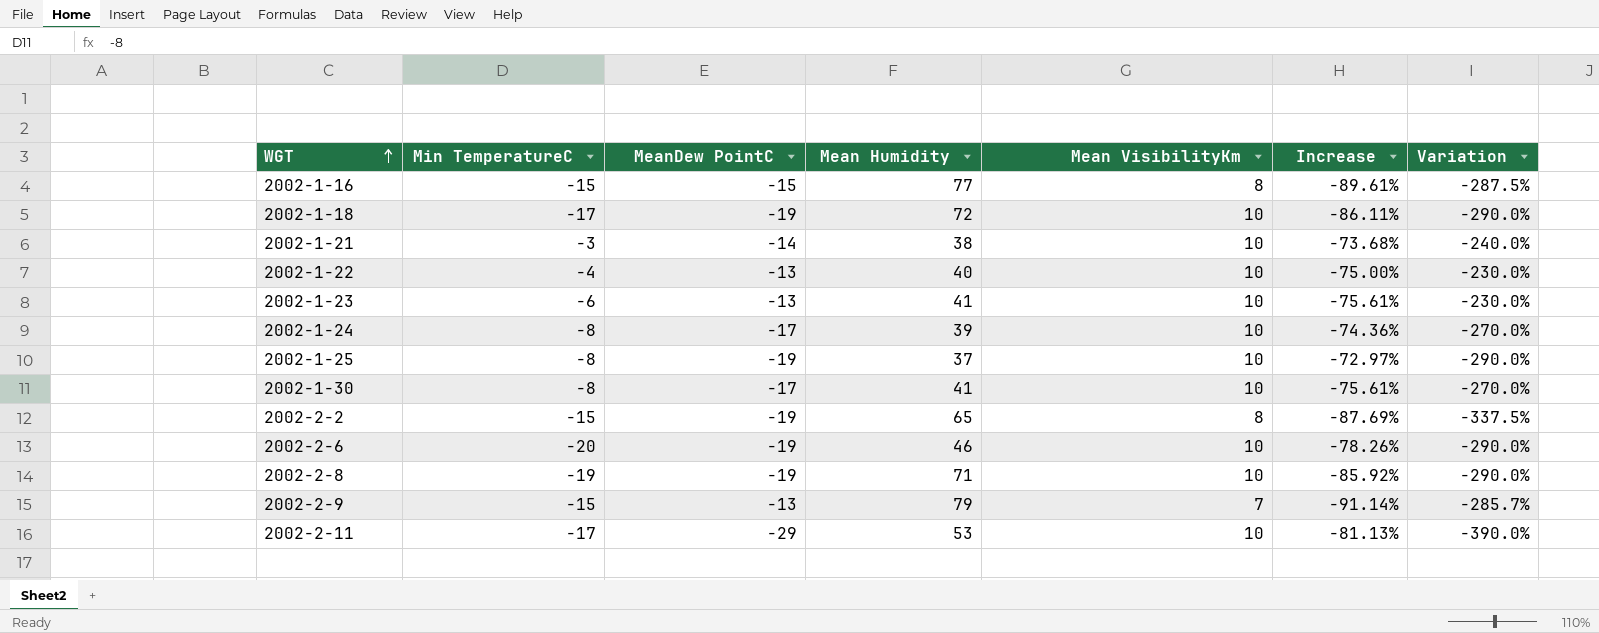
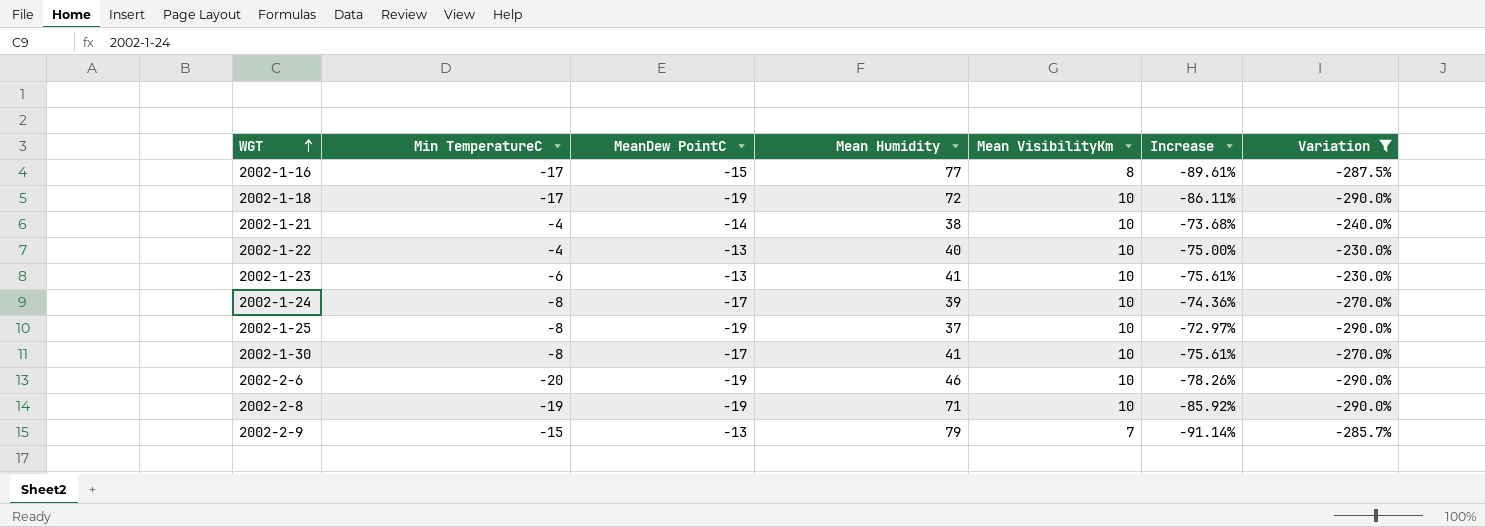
filter: none -> Variation >= -290.0%
2002-1-16 | Min TemperatureC: -15 -> -17
2002-1-21 | Min TemperatureC: -3 -> -4

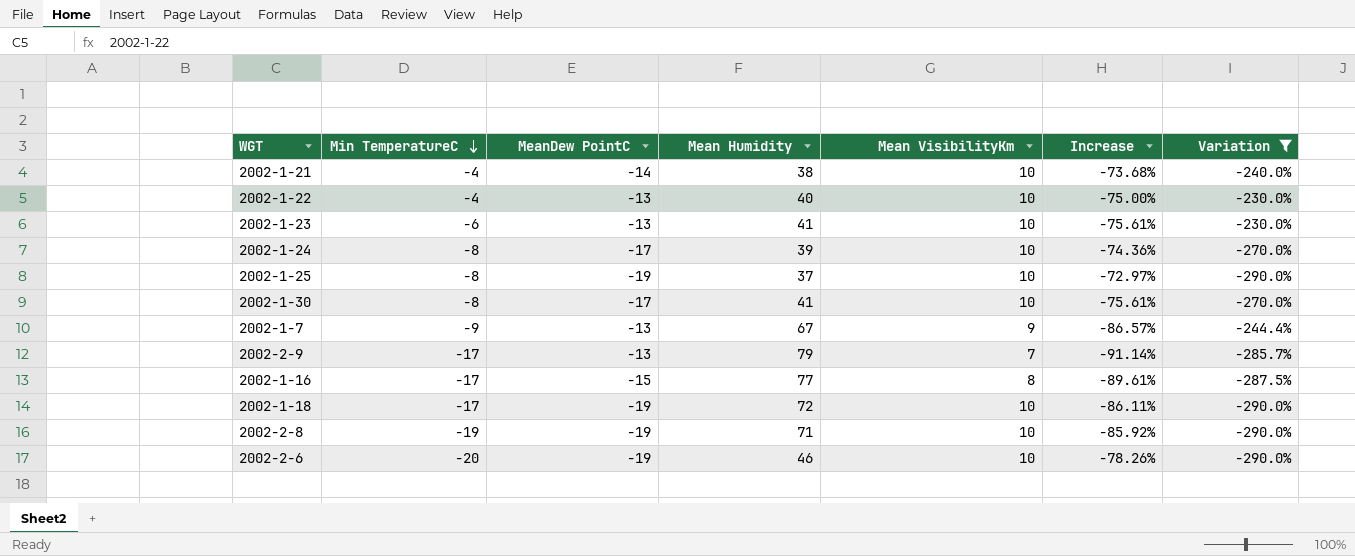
row order: WGT ascending -> Min TemperatureC descending
row 2002-1-7: none -> -9 | -13 | 67 | 9 | -86.57% | -244.4%
2002-2-9 | Min TemperatureC: -15 -> -17

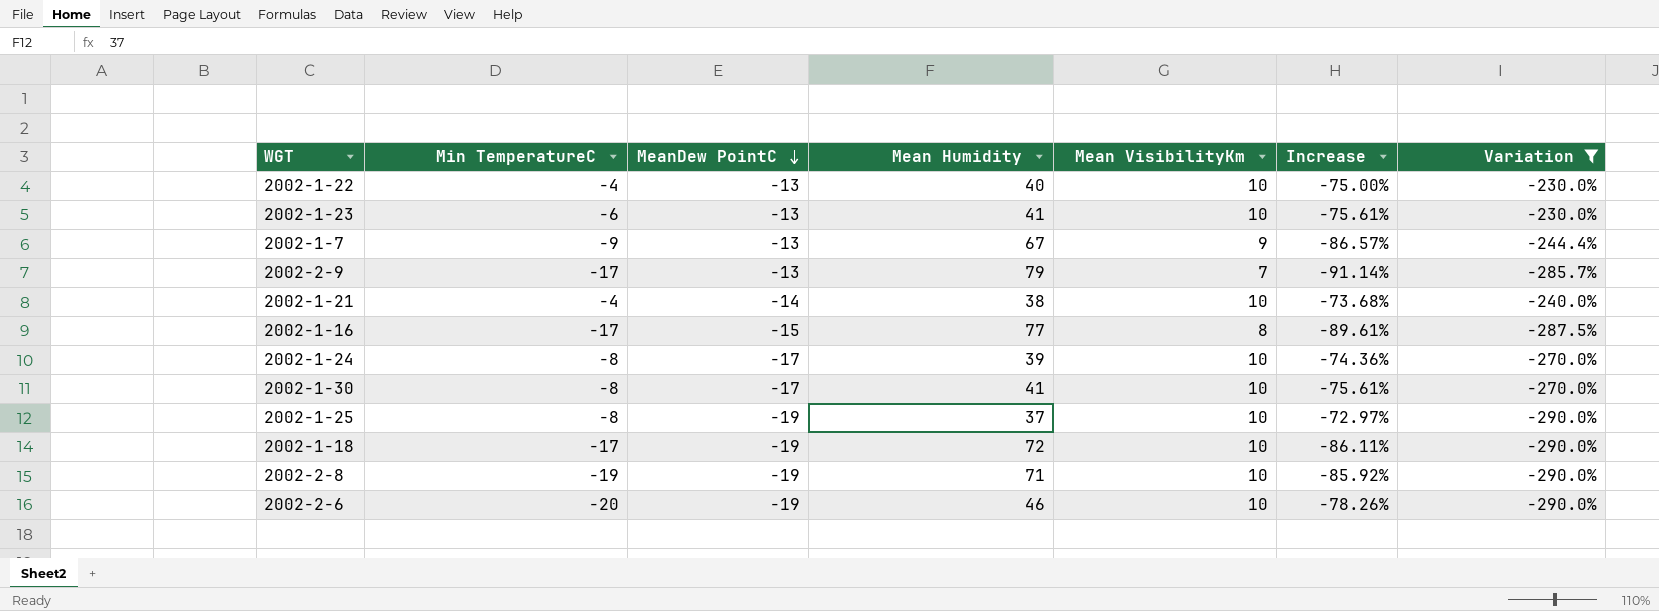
row order: Min TemperatureC descending -> MeanDew PointC descending

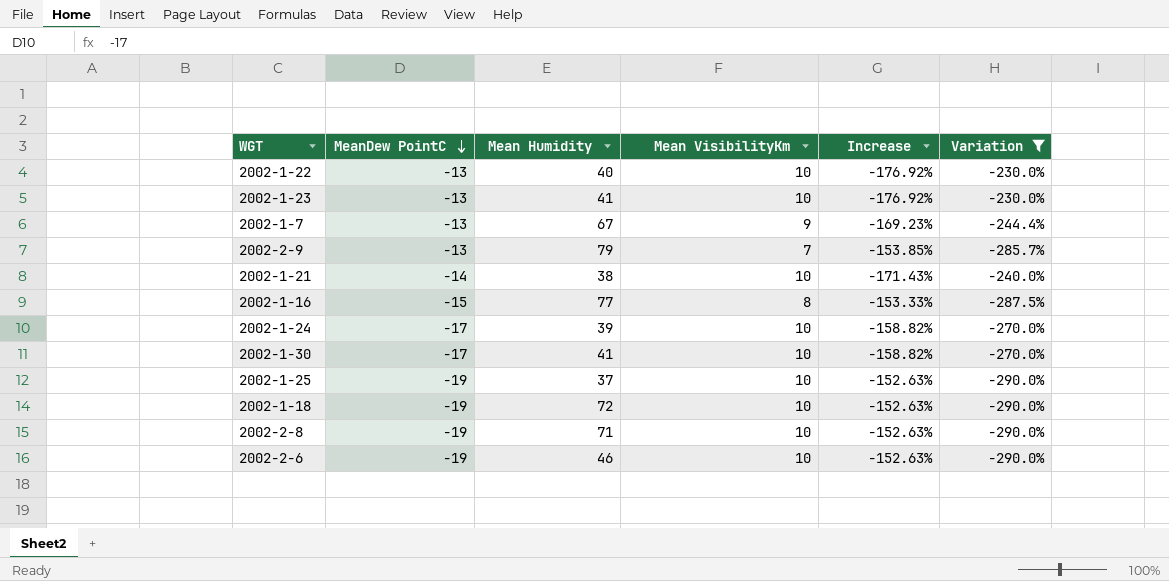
column Min TemperatureC | position: 2 -> none
column Increase | formula: ([Mean VisibilityKm] - [Mean Humidity]) / [Mean Humidity] -> ([Mean VisibilityKm] - [MeanDew PointC]) / [MeanDew PointC]

